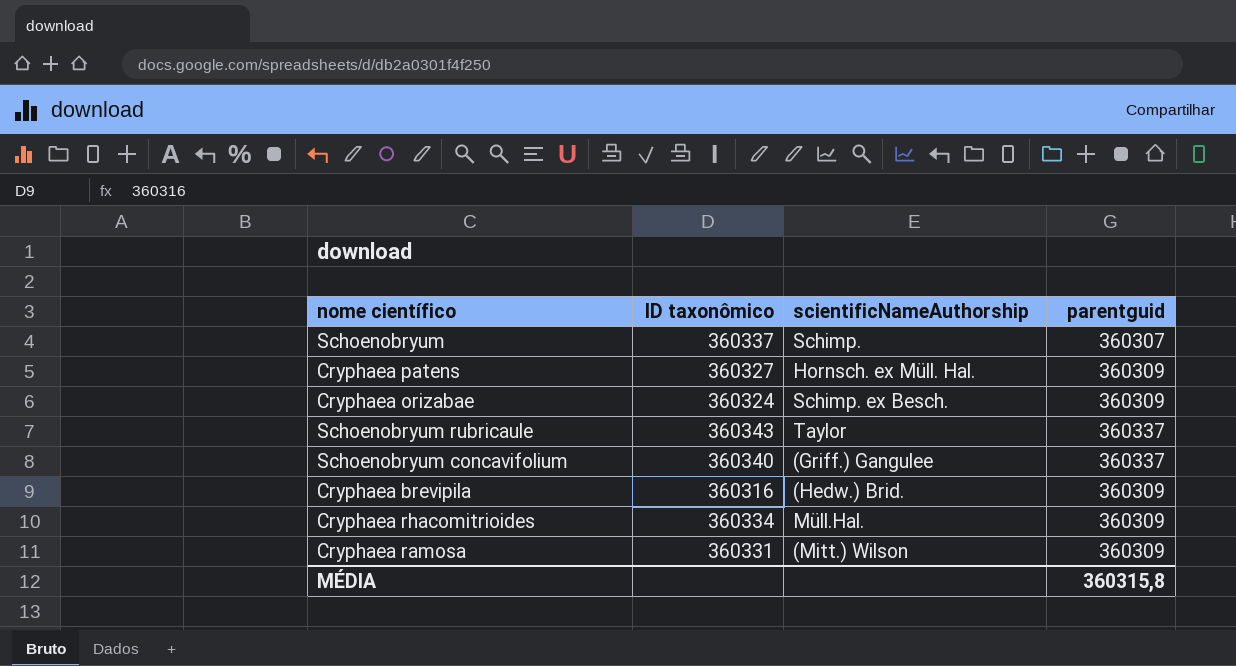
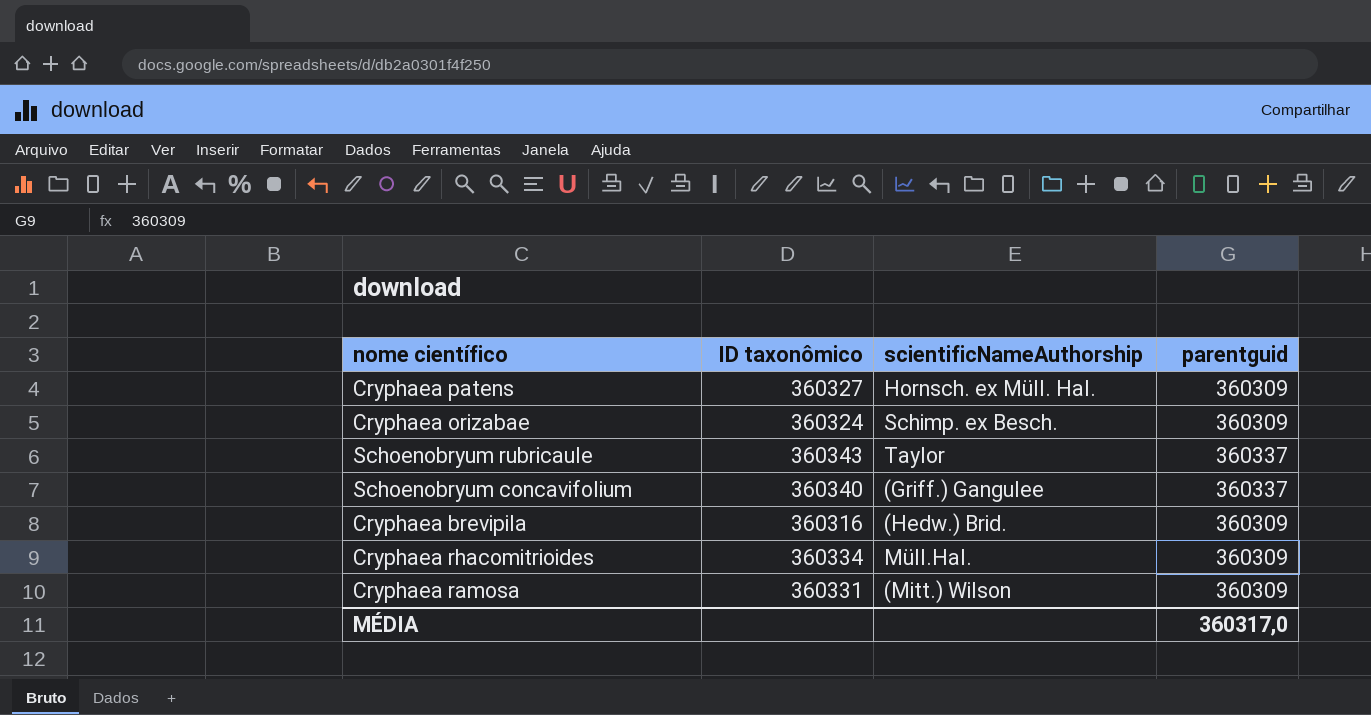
row Schoenobryum: 360337 | Schimp. | 360307 -> none
MÉDIA | parentguid: 360315,8 -> 360317,0

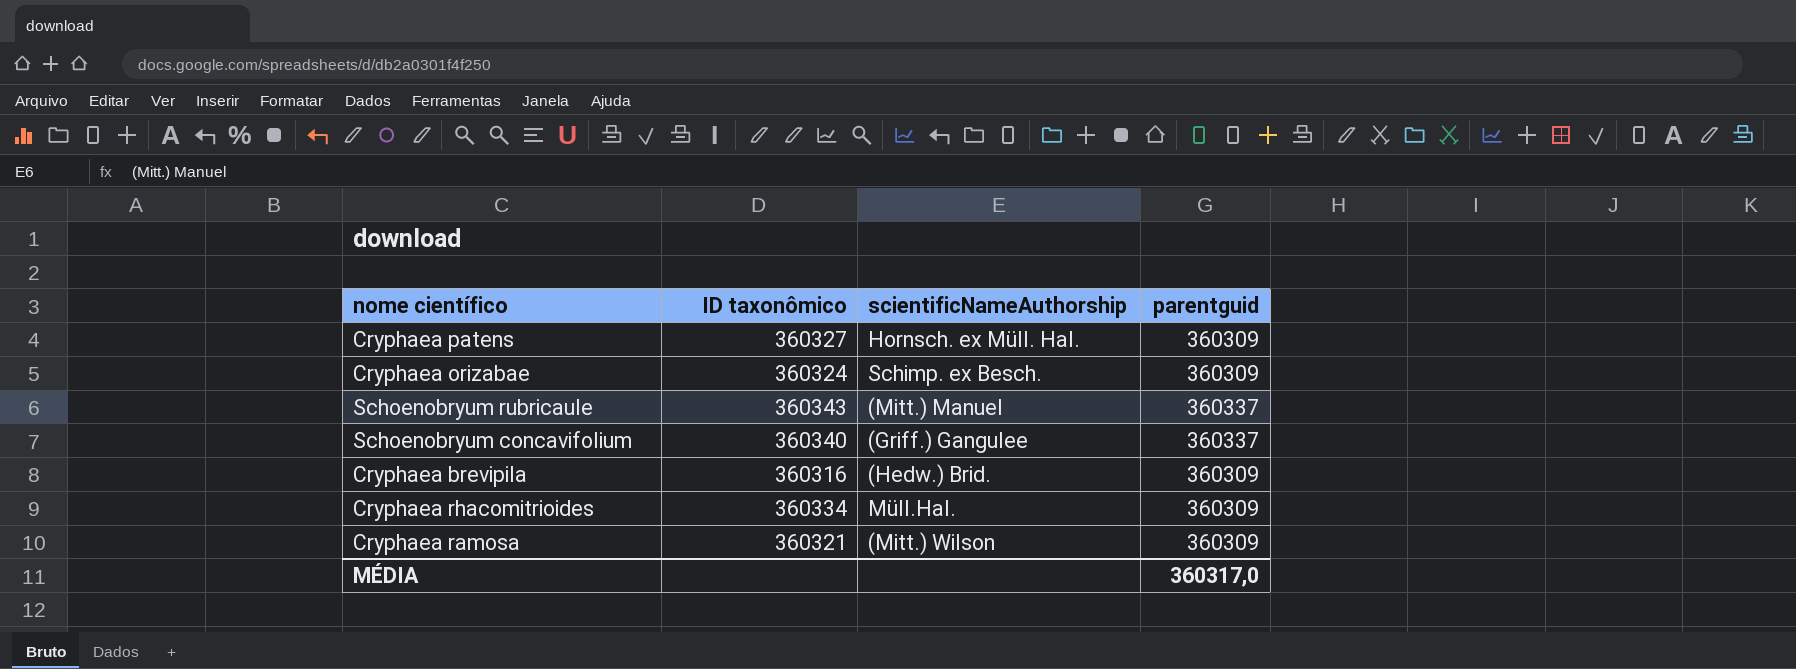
Schoenobryum rubricaule | scientificNameAuthorship: Taylor -> (Mitt.) Manuel
Cryphaea ramosa | ID taxonômico: 360331 -> 360321

